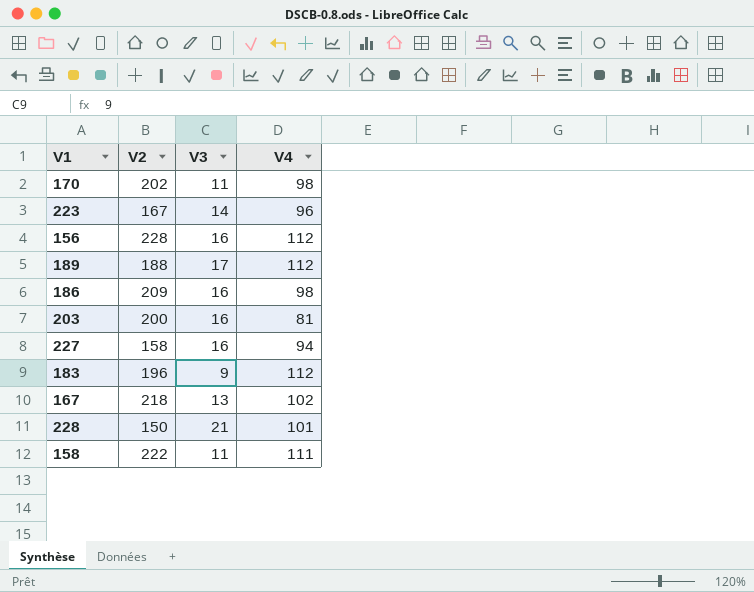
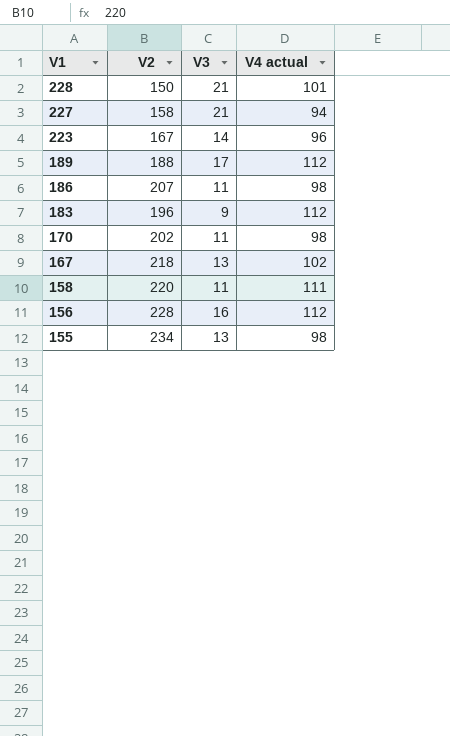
row order: none -> V1 descending
column name: V4 -> V4 actual
row 203: 200 | 16 | 81 -> none
227 | V3: 16 -> 21
186 | V2: 209 -> 207
186 | V3: 16 -> 11
158 | V2: 222 -> 220
row 155: none -> 234 | 13 | 98

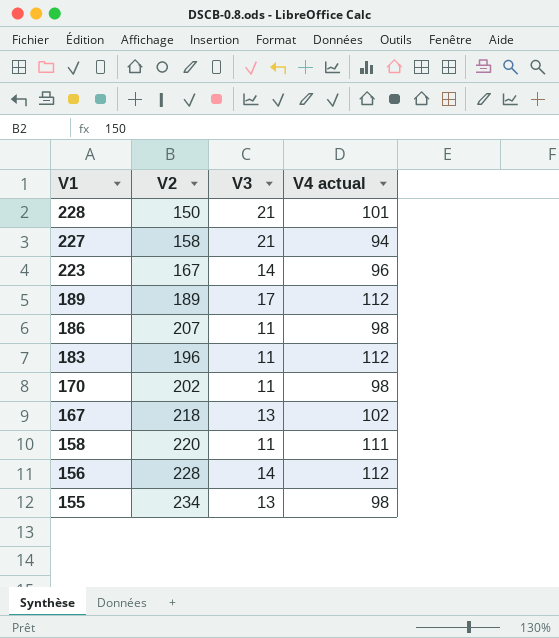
189 | V2: 188 -> 189
183 | V3: 9 -> 11
156 | V3: 16 -> 14

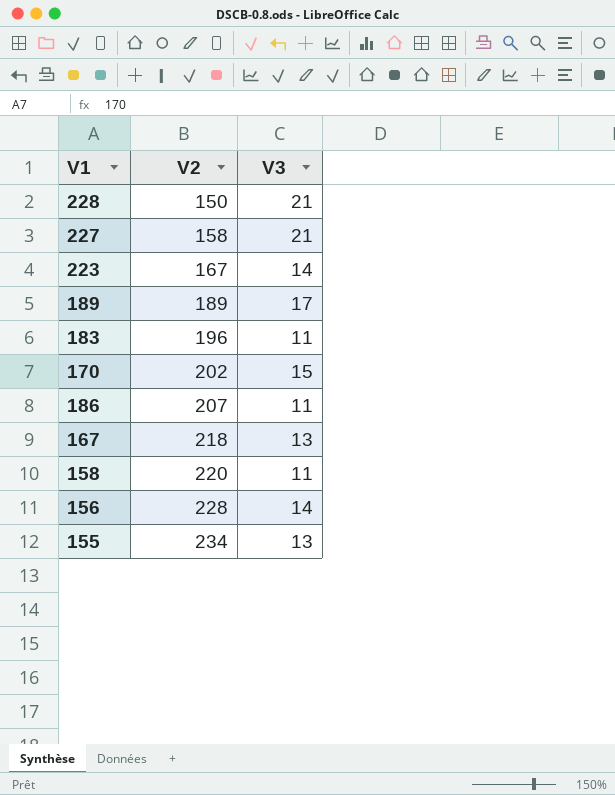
row order: V1 descending -> V2 ascending
column V4 actual | position: 4 -> none
170 | V3: 11 -> 15

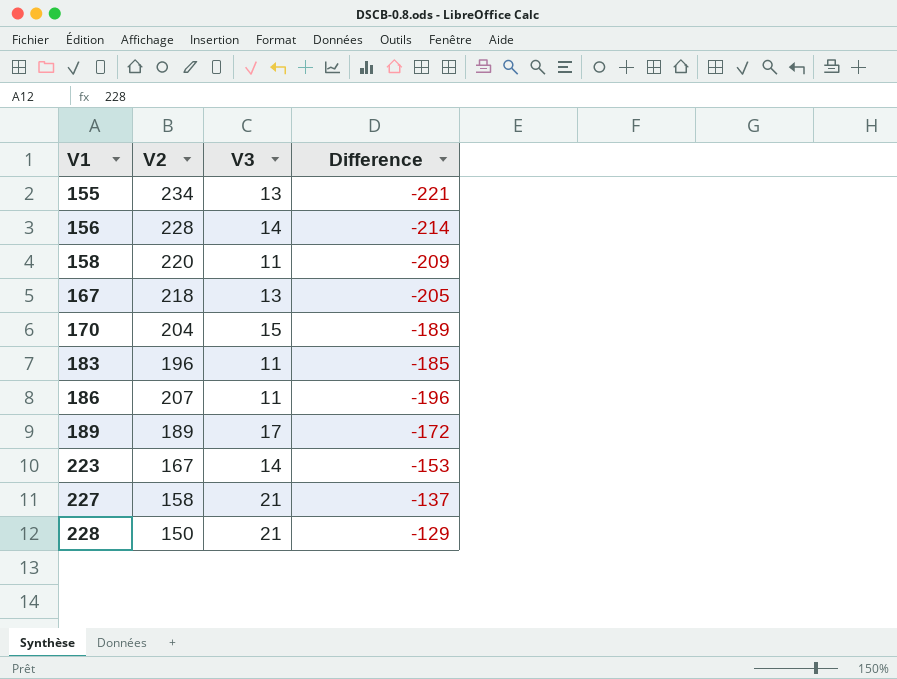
row order: V2 ascending -> V1 ascending
column Difference | formula: none -> [V3] - [V2]
170 | V2: 202 -> 204

